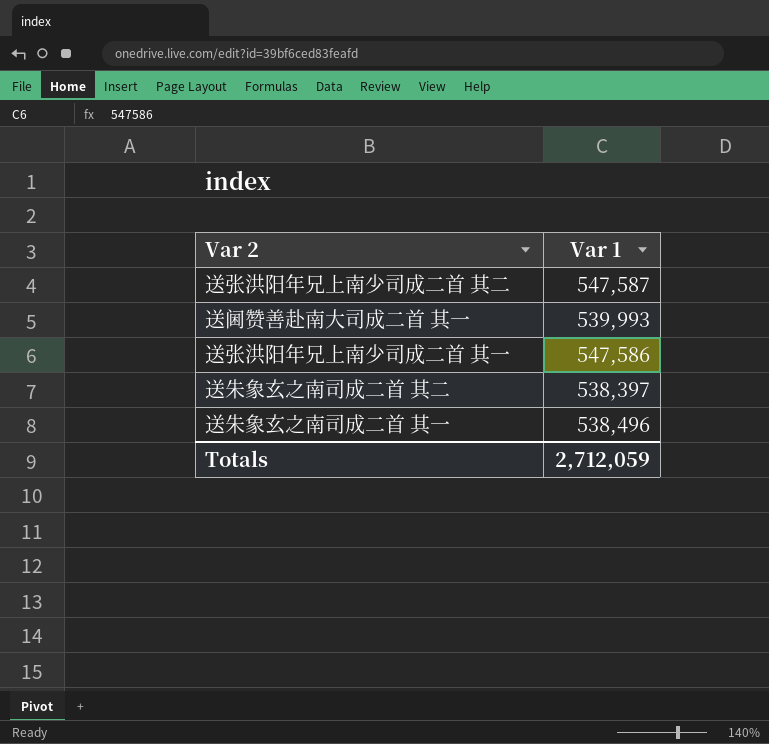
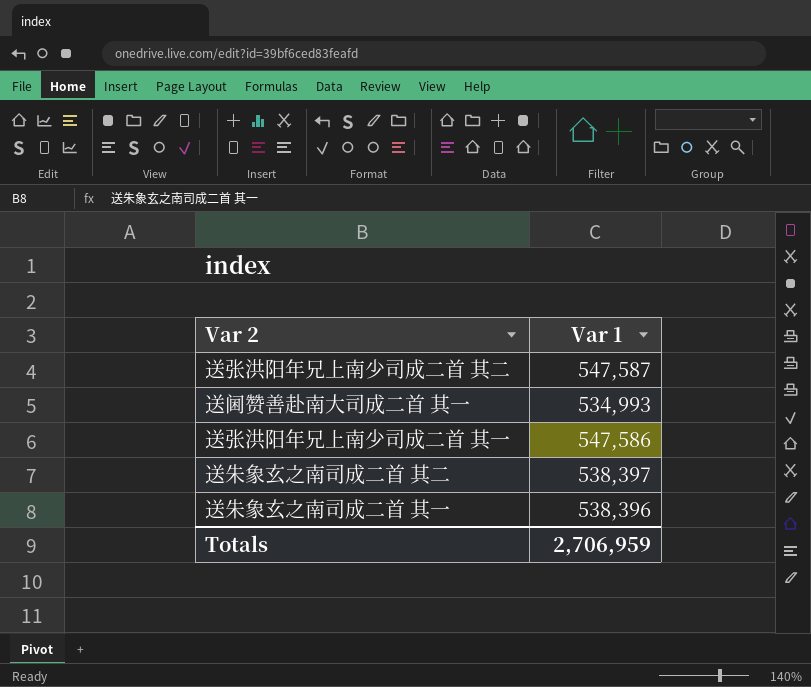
送阃赞善赴南大司成二首 其一 | Var 1: 539,993 -> 534,993
送朱象玄之南司成二首 其一 | Var 1: 538,496 -> 538,396
Totals | Var 1: 2,712,059 -> 2,706,959

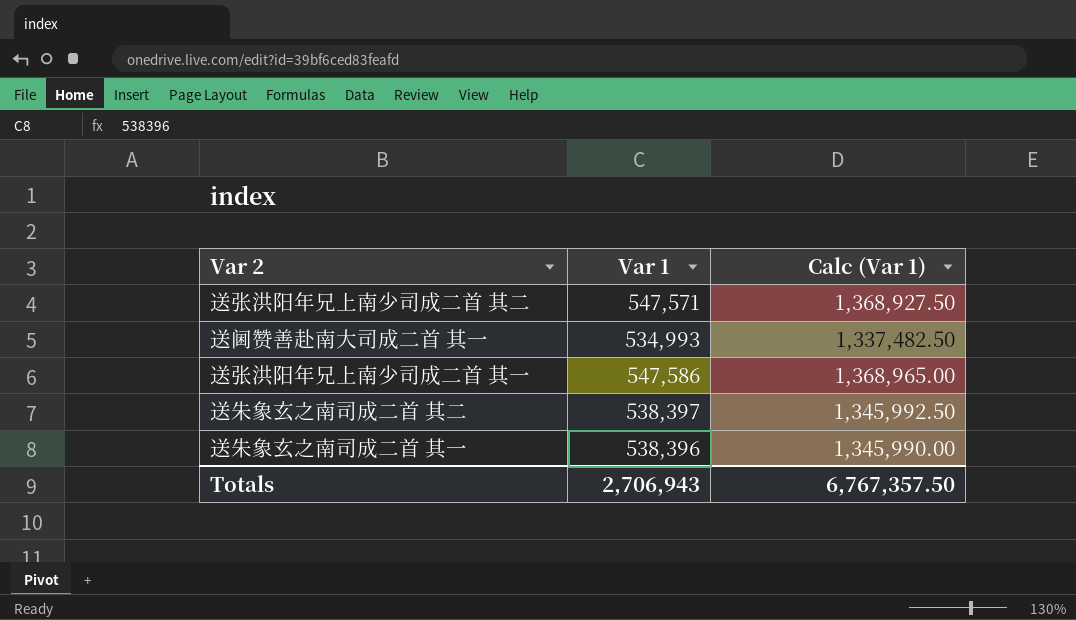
column Calc (Var 1) | formula: none -> [Var 1] * 2.5
送张洪阳年兄上南少司成二首 其二 | Var 1: 547,587 -> 547,571
Totals | Var 1: 2,706,959 -> 2,706,943

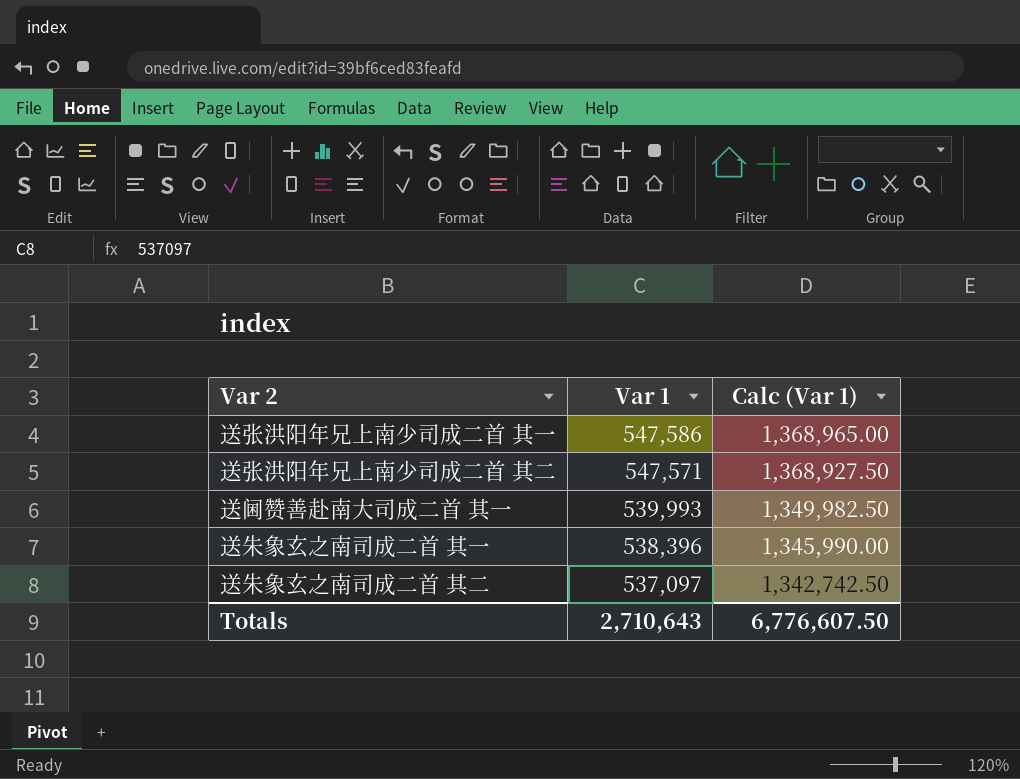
row order: none -> Var 1 descending
送阃赞善赴南大司成二首 其一 | Var 1: 534,993 -> 539,993
送阃赞善赴南大司成二首 其一 | Calc (Var 1): 1,337,482.50 -> 1,349,982.50
送朱象玄之南司成二首 其二 | Var 1: 538,397 -> 537,097
送朱象玄之南司成二首 其二 | Calc (Var 1): 1,345,992.50 -> 1,342,742.50
Totals | Var 1: 2,706,943 -> 2,710,643
Totals | Calc (Var 1): 6,767,357.50 -> 6,776,607.50

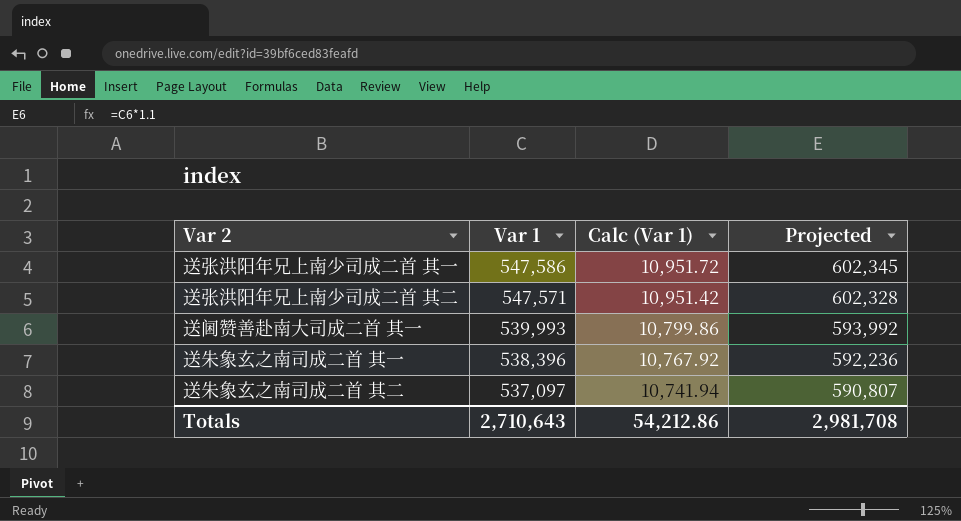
column Calc (Var 1) | formula: [Var 1] * 2.5 -> [Var 1] * 0.02
column Projected | formula: none -> [Var 1] * 1.1
Totals | Calc (Var 1): 6,776,607.50 -> 54,212.86

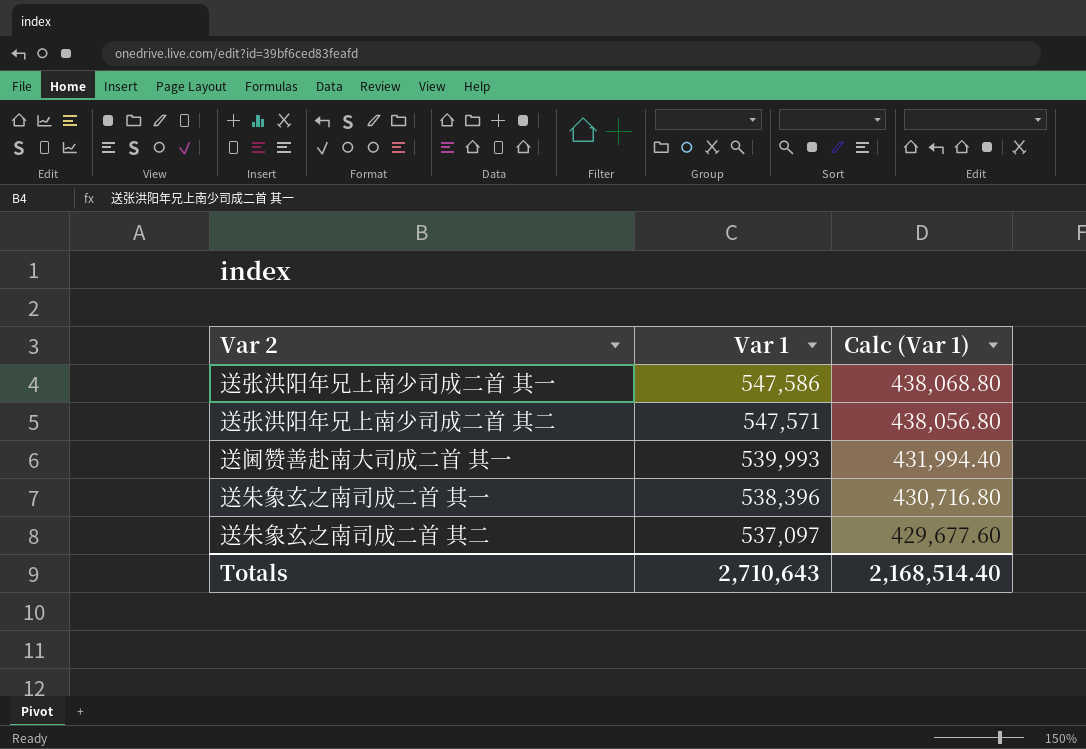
column Projected | formula: [Var 1] * 1.1 -> none
column Calc (Var 1) | formula: [Var 1] * 0.02 -> [Var 1] * 0.8
Totals | Calc (Var 1): 54,212.86 -> 2,168,514.40

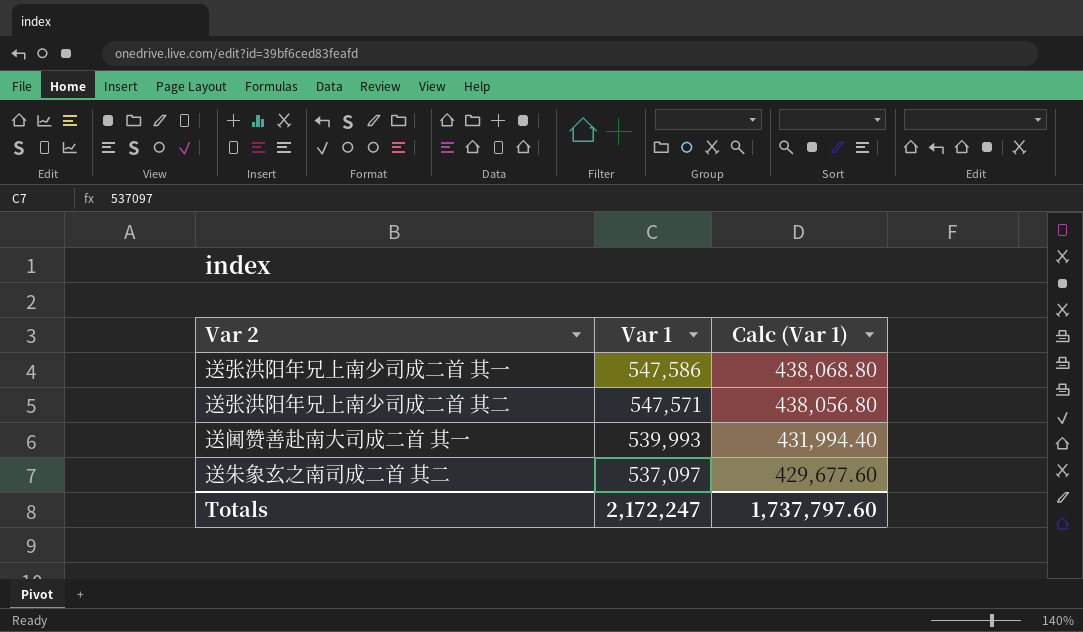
row 送朱象玄之南司成二首 其一: 538,396 | 430,716.80 -> none
Totals | Var 1: 2,710,643 -> 2,172,247
Totals | Calc (Var 1): 2,168,514.40 -> 1,737,797.60

